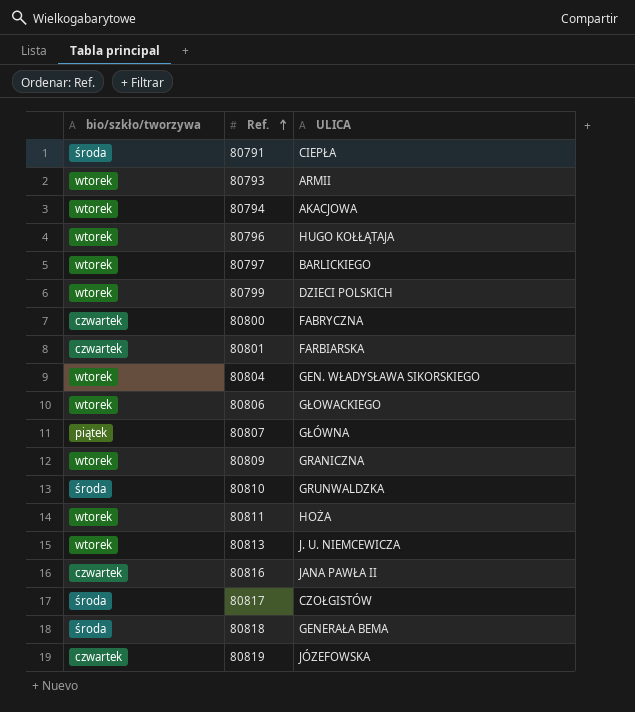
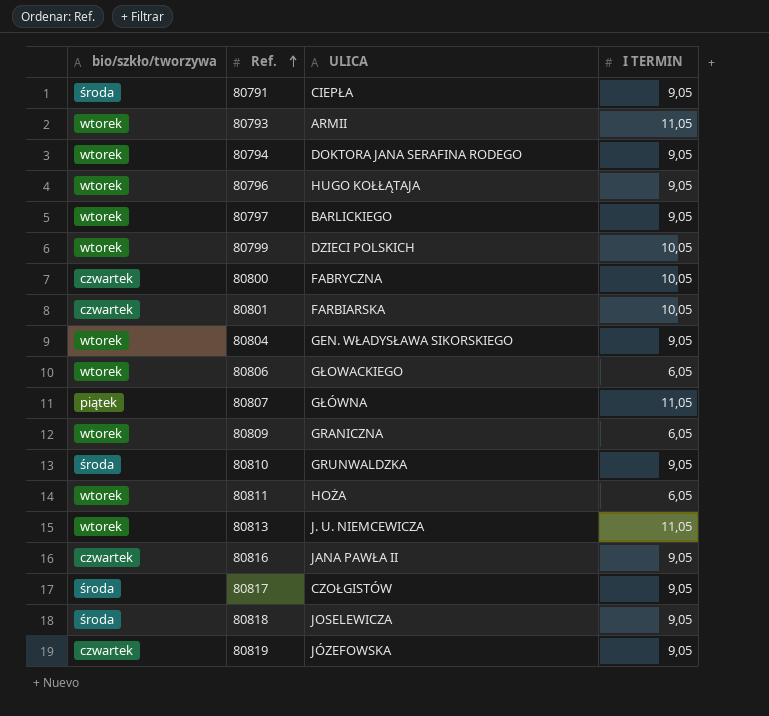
column I TERMIN | position: none -> 4
80794 | ULICA: AKACJOWA -> DOKTORA JANA SERAFINA RODEGO
80818 | ULICA: GENERAŁA BEMA -> JOSELEWICZA

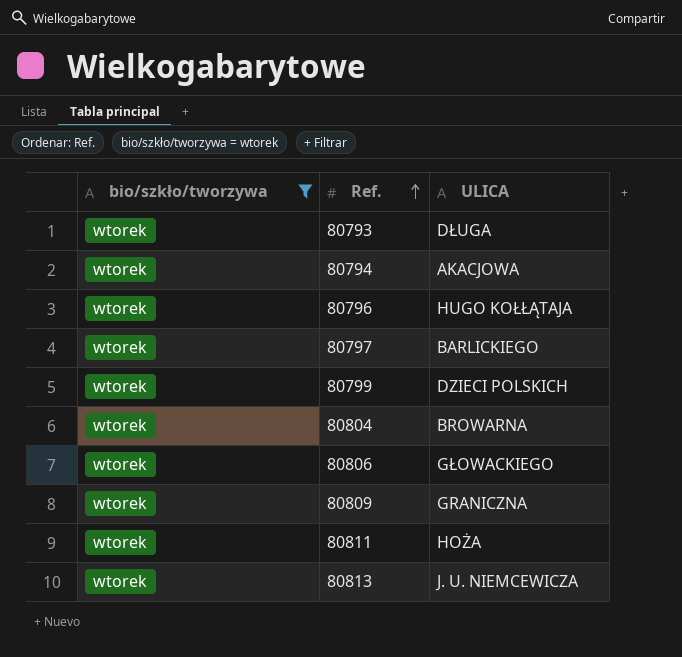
filter: none -> bio/szkło/tworzywa = wtorek
column I TERMIN | position: 4 -> none
80793 | ULICA: ARMII -> DŁUGA
80794 | ULICA: DOKTORA JANA SERAFINA RODEGO -> AKACJOWA
80804 | ULICA: GEN. WŁADYSŁAWA SIKORSKIEGO -> BROWARNA

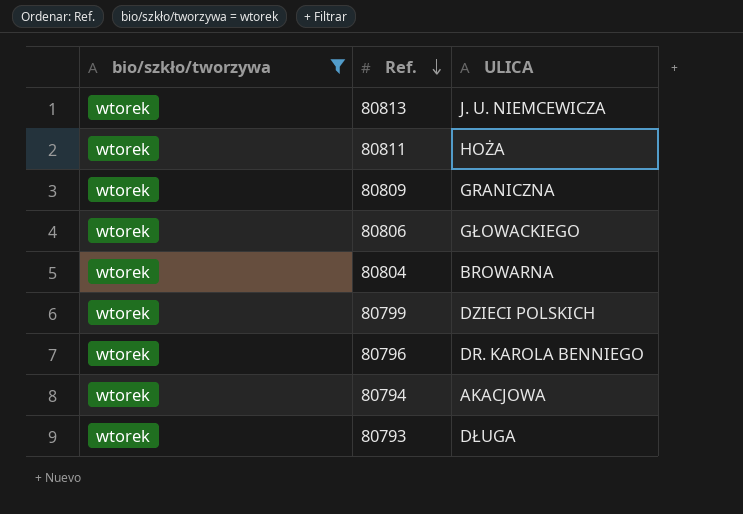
row order: Ref. ascending -> Ref. descending
row 80797: wtorek | BARLICKIEGO -> none
80796 | ULICA: HUGO KOŁŁĄTAJA -> DR. KAROLA BENNIEGO

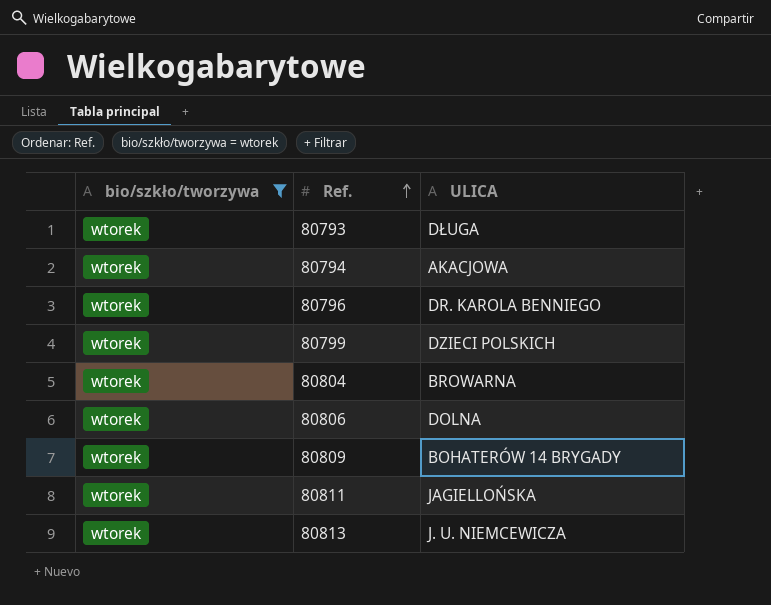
row order: Ref. descending -> Ref. ascending
80806 | ULICA: GŁOWACKIEGO -> DOLNA
80809 | ULICA: GRANICZNA -> BOHATERÓW 14 BRYGADY
80811 | ULICA: HOŻA -> JAGIELLOŃSKA

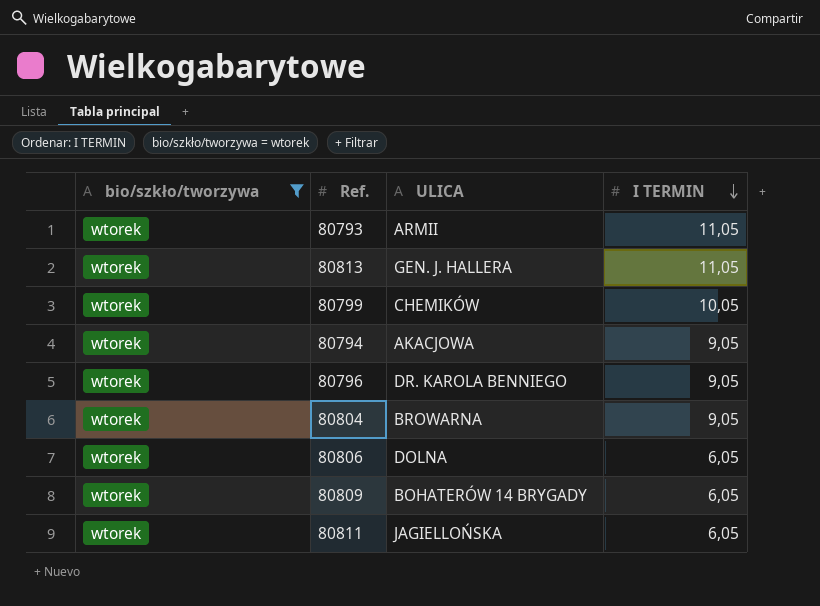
row order: Ref. ascending -> I TERMIN descending
column I TERMIN | position: none -> 4
80793 | ULICA: DŁUGA -> ARMII
80813 | ULICA: J. U. NIEMCEWICZA -> GEN. J. HALLERA
80799 | ULICA: DZIECI POLSKICH -> CHEMIKÓW

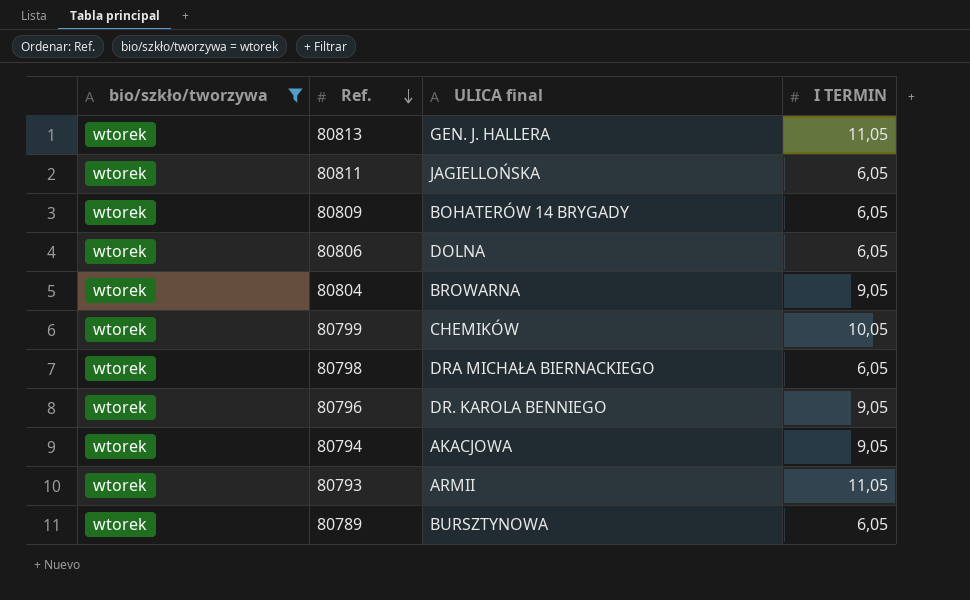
row order: I TERMIN descending -> Ref. descending
column name: ULICA -> ULICA final
row 80798: none -> wtorek | DRA MICHAŁA BIERNACKIEGO | 6,05
row 80789: none -> wtorek | BURSZTYNOWA | 6,05

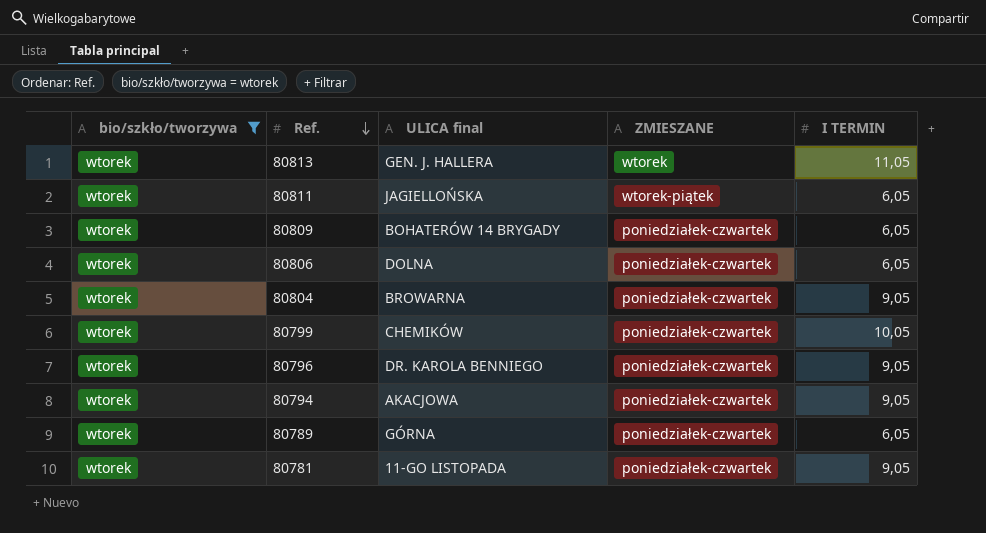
column ZMIESZANE | position: none -> 4
row 80798: wtorek | DRA MICHAŁA BIERNACKIEGO | 6,05 -> none
row 80793: wtorek | ARMII | 11,05 -> none
80789 | ULICA final: BURSZTYNOWA -> GÓRNA
row 80781: none -> wtorek | 11-GO LISTOPADA | poniedziałek-czwartek | 9,05

